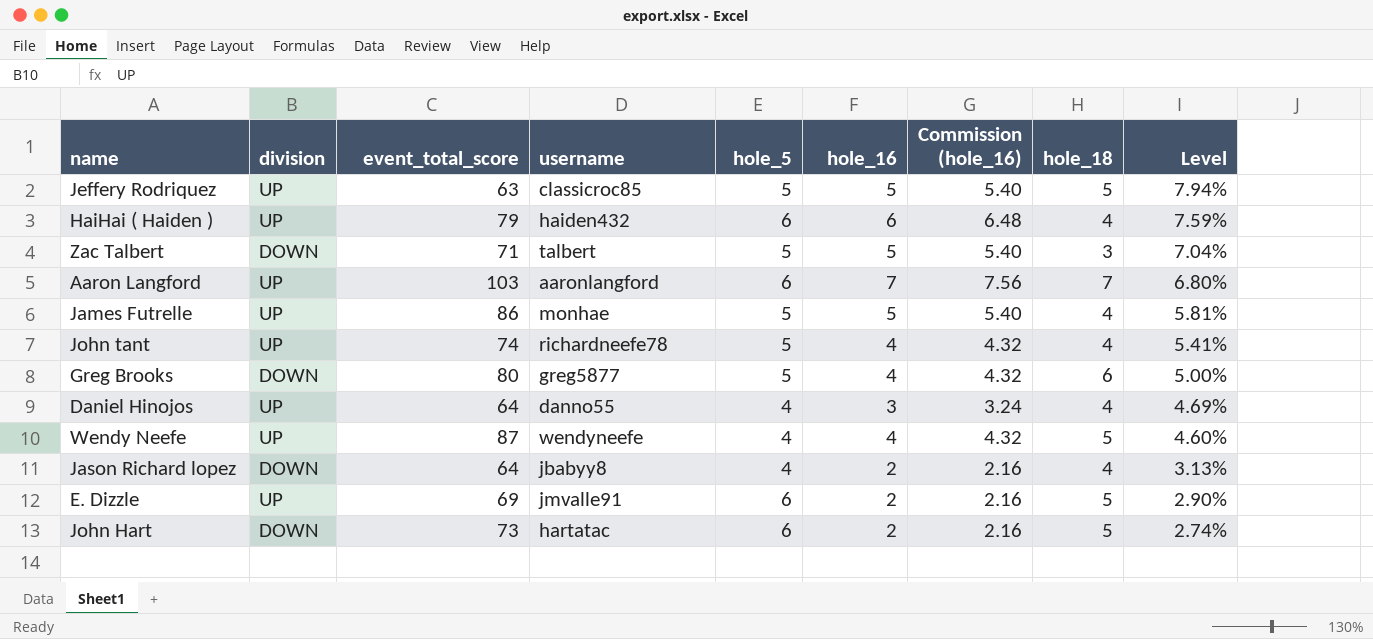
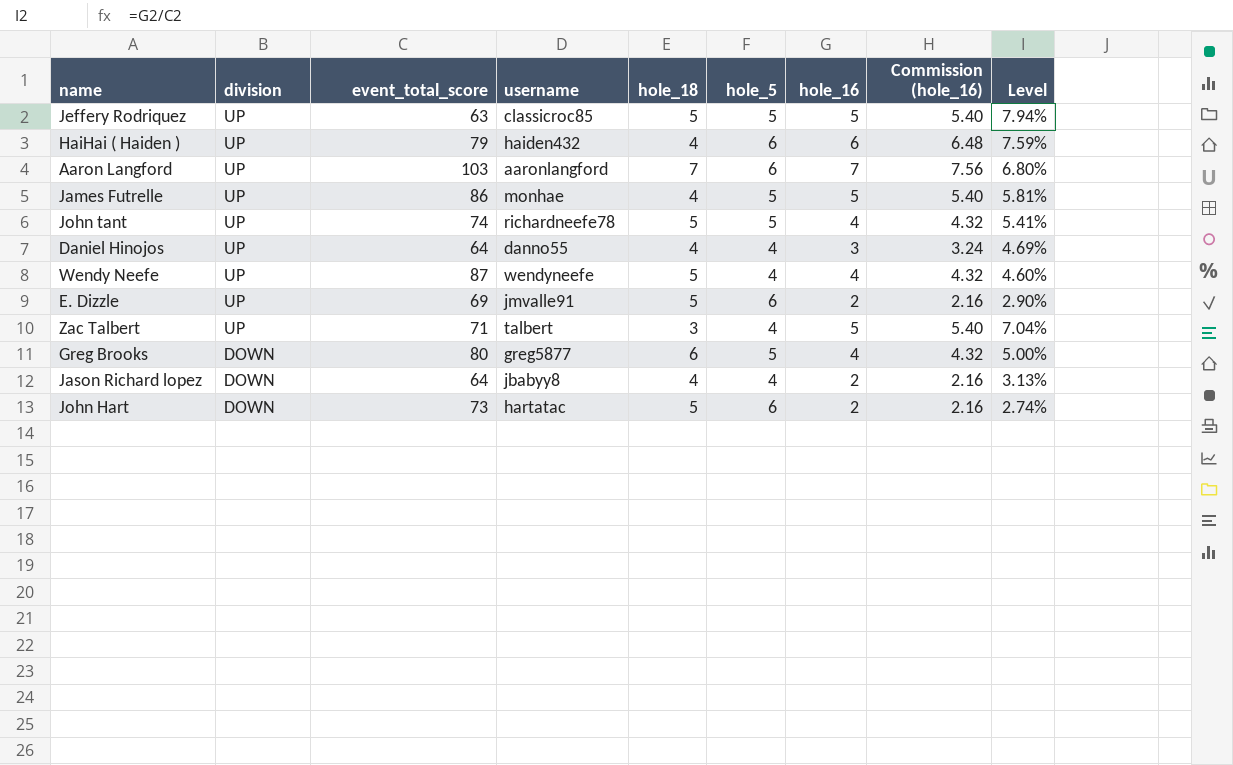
row order: Level descending -> division descending
column hole_18 | position: 8 -> 5
John tant | hole_18: 4 -> 5
Zac Talbert | division: DOWN -> UP
Zac Talbert | hole_5: 5 -> 4

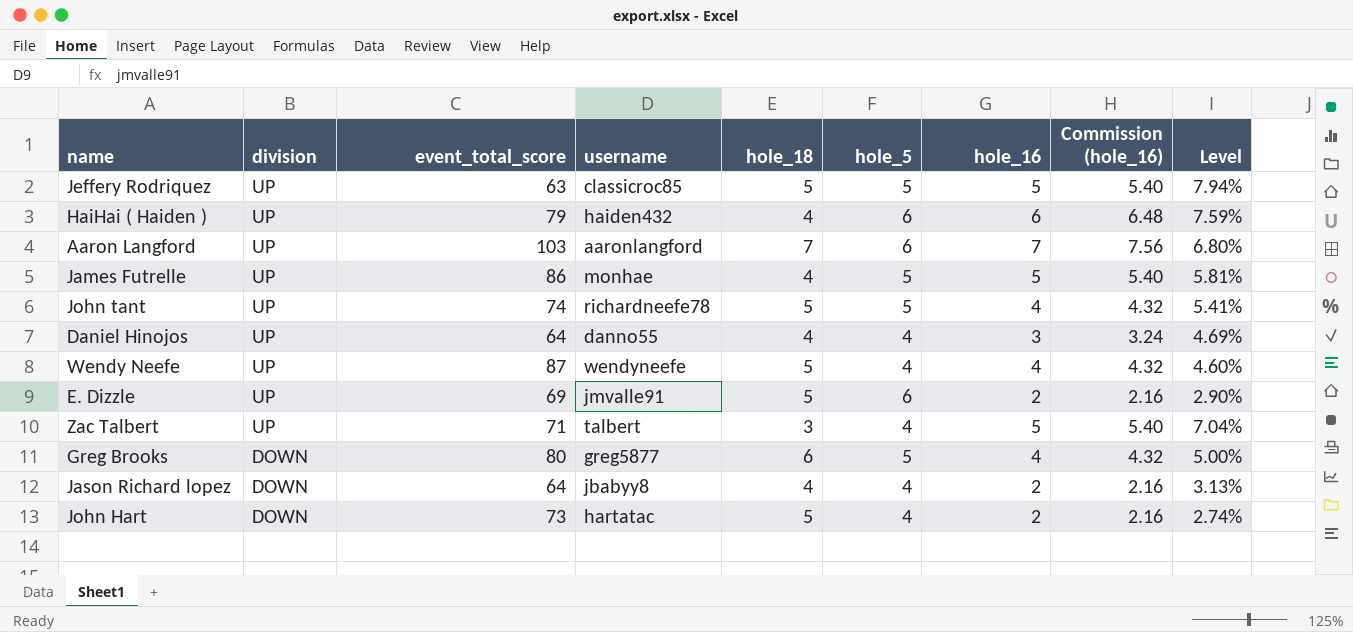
John Hart | hole_5: 6 -> 4

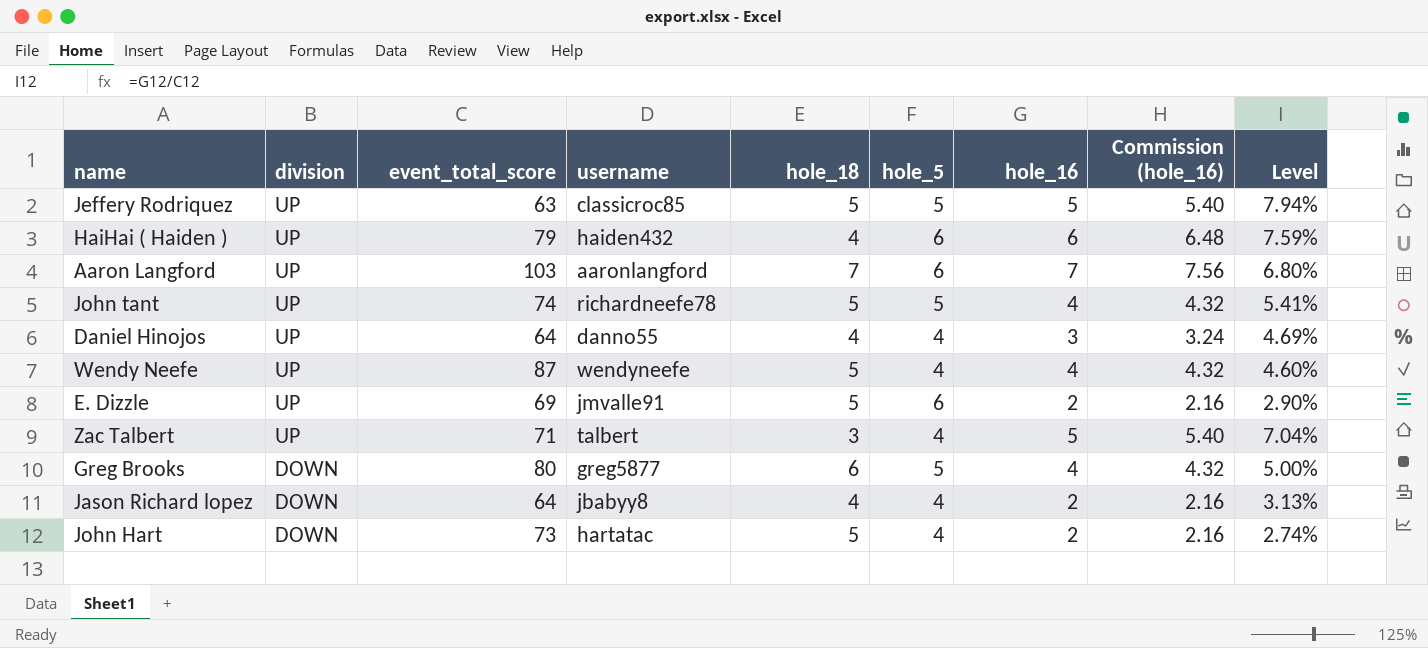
row James Futrelle: UP | 86 | monhae | 4 | 5 | 5 | 5.40 | 5.81% -> none

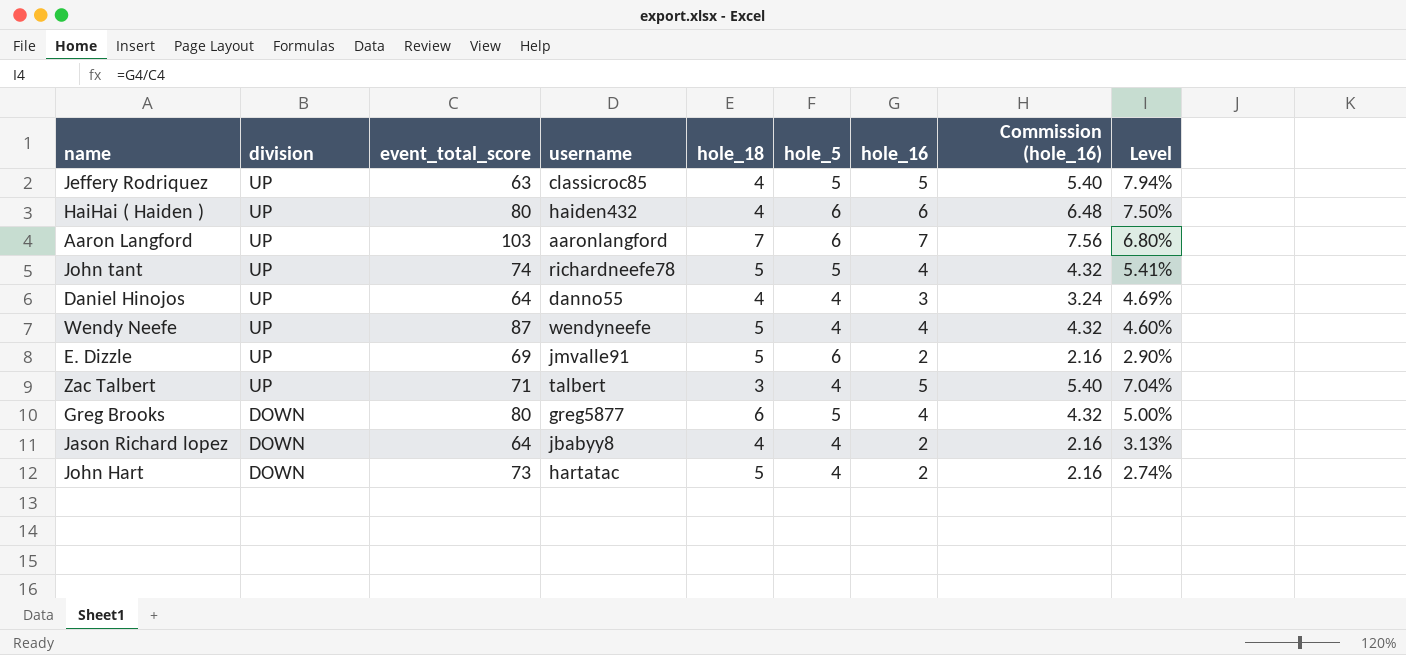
Jeffery Rodriquez | hole_18: 5 -> 4
HaiHai ( Haiden ) | event_total_score: 79 -> 80
HaiHai ( Haiden ) | Level: 7.59% -> 7.50%

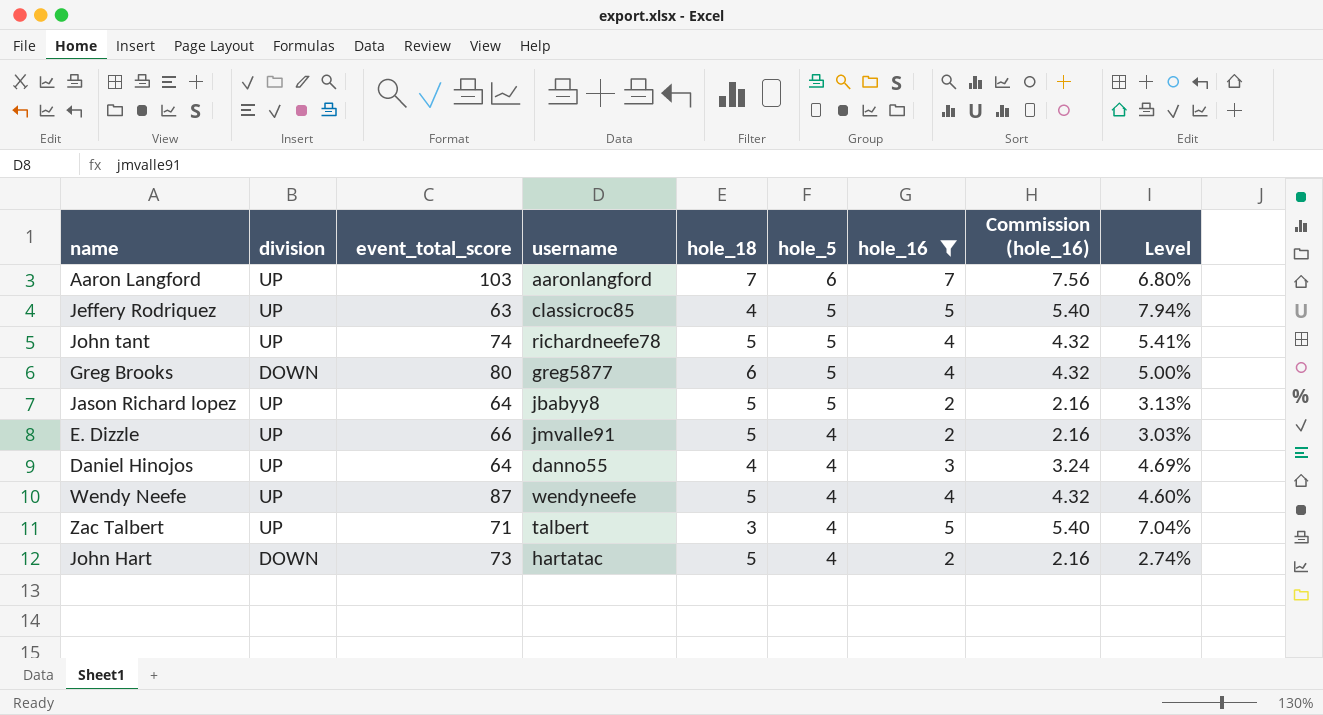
filter: none -> hole_16 != 6
row order: division descending -> hole_5 descending
Jason Richard lopez | division: DOWN -> UP
Jason Richard lopez | hole_18: 4 -> 5
Jason Richard lopez | hole_5: 4 -> 5
E. Dizzle | event_total_score: 69 -> 66
E. Dizzle | hole_5: 6 -> 4
E. Dizzle | Level: 2.90% -> 3.03%

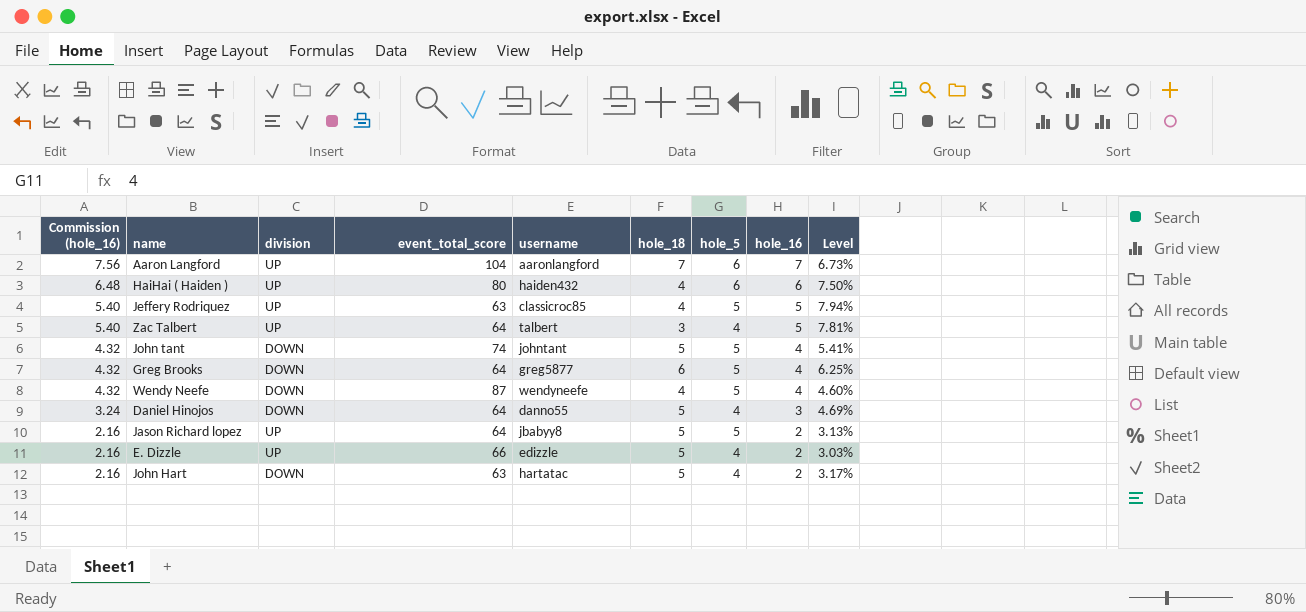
filter: hole_16 != 6 -> none
row order: hole_5 descending -> Commission (hole_16) descending
column Commission (hole_16) | position: 8 -> 1
Aaron Langford | event_total_score: 103 -> 104
Aaron Langford | Level: 6.80% -> 6.73%
Zac Talbert | event_total_score: 71 -> 64
Zac Talbert | Level: 7.04% -> 7.81%
John tant | division: UP -> DOWN
John tant | username: richardneefe78 -> johntant
Greg Brooks | event_total_score: 80 -> 64
Greg Brooks | Level: 5.00% -> 6.25%
Wendy Neefe | division: UP -> DOWN
Wendy Neefe | hole_18: 5 -> 4
Wendy Neefe | hole_5: 4 -> 5
Daniel Hinojos | division: UP -> DOWN
Daniel Hinojos | hole_18: 4 -> 5
E. Dizzle | username: jmvalle91 -> edizzle
John Hart | event_total_score: 73 -> 63
John Hart | Level: 2.74% -> 3.17%

